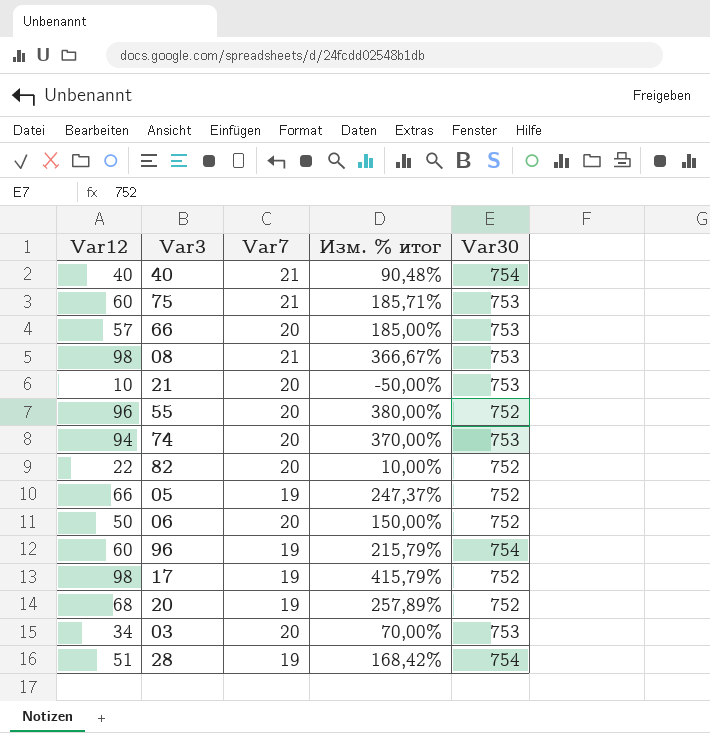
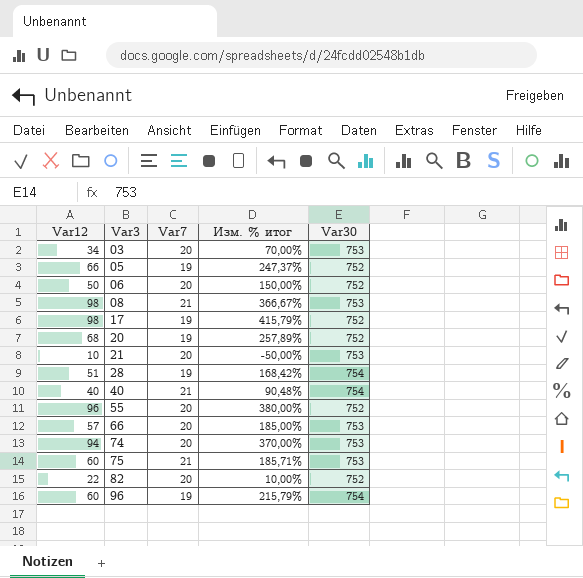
row order: none -> Var3 ascending

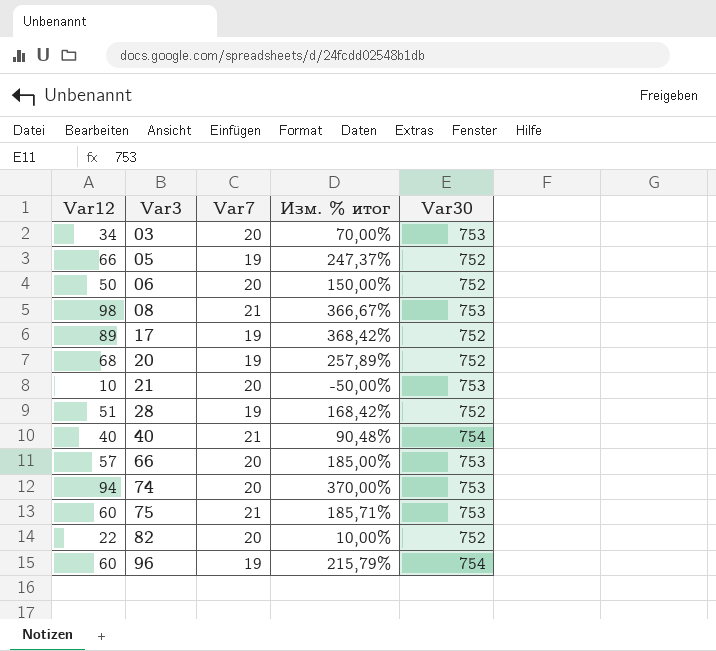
row 55: 96 | 20 | 380,00% | 752 -> none
17 | Var12: 98 -> 89
17 | Изм. % итог: 415,79% -> 368,42%
28 | Var30: 754 -> 752

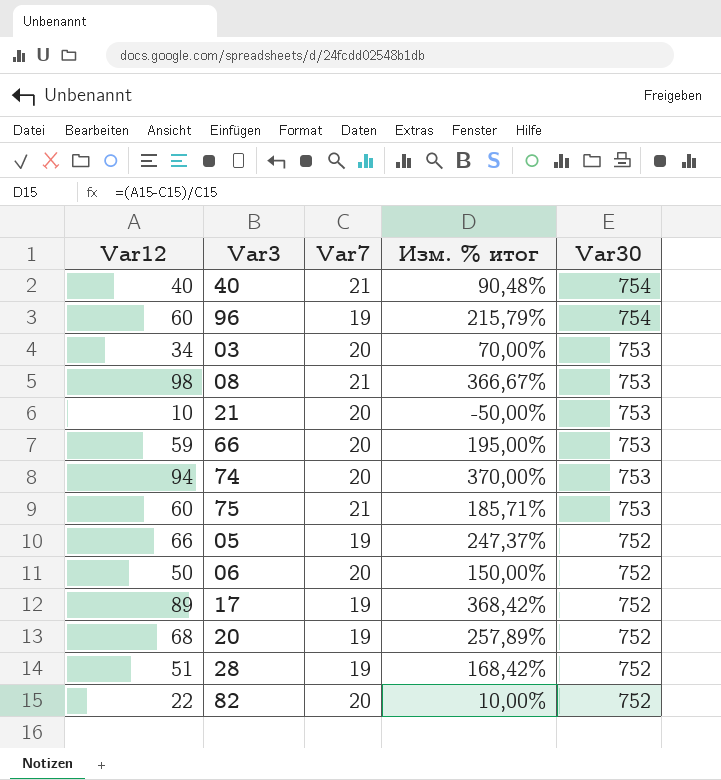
row order: Var3 ascending -> Var30 descending
66 | Var12: 57 -> 59
66 | Изм. % итог: 185,00% -> 195,00%

